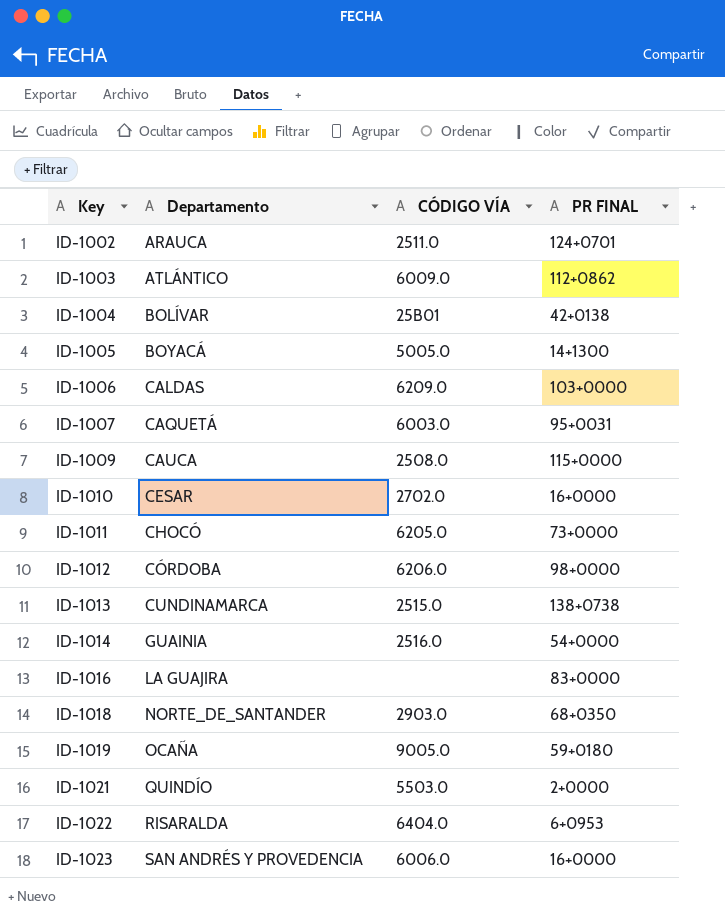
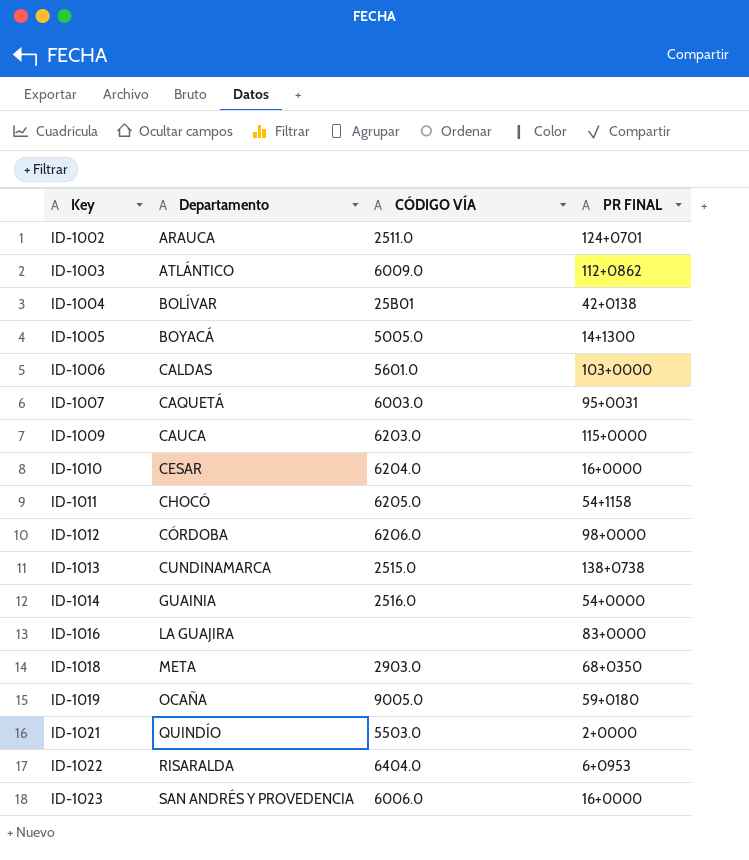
ID-1006 | CÓDIGO VÍA: 6209.0 -> 5601.0
ID-1009 | CÓDIGO VÍA: 2508.0 -> 6203.0
ID-1010 | CÓDIGO VÍA: 2702.0 -> 6204.0
ID-1011 | PR FINAL: 73+0000 -> 54+1158
ID-1018 | Departamento: NORTE_DE_SANTANDER -> META

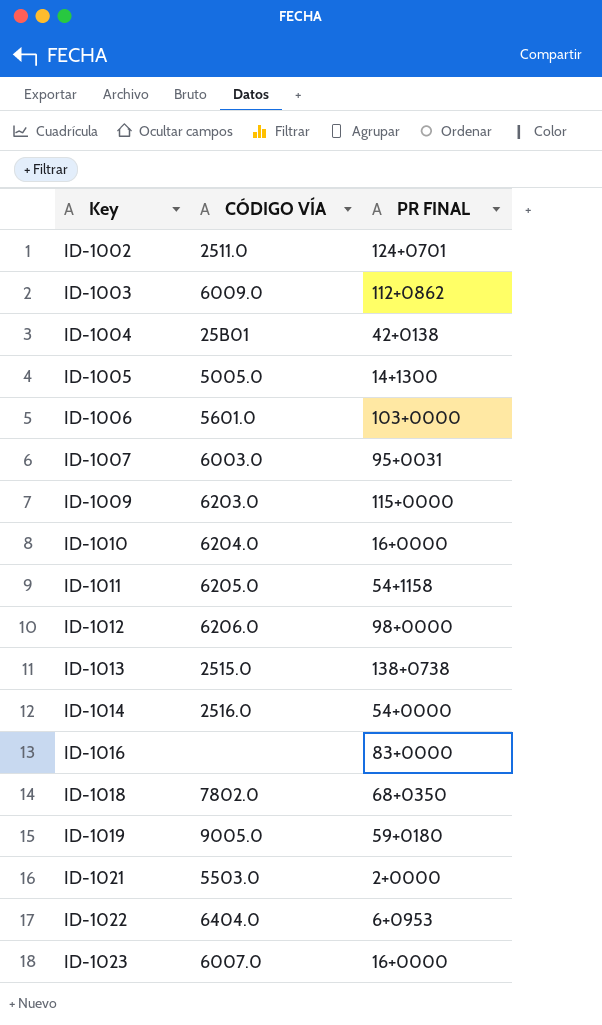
column Departamento | position: 2 -> none
ID-1018 | CÓDIGO VÍA: 2903.0 -> 7802.0
ID-1023 | CÓDIGO VÍA: 6006.0 -> 6007.0

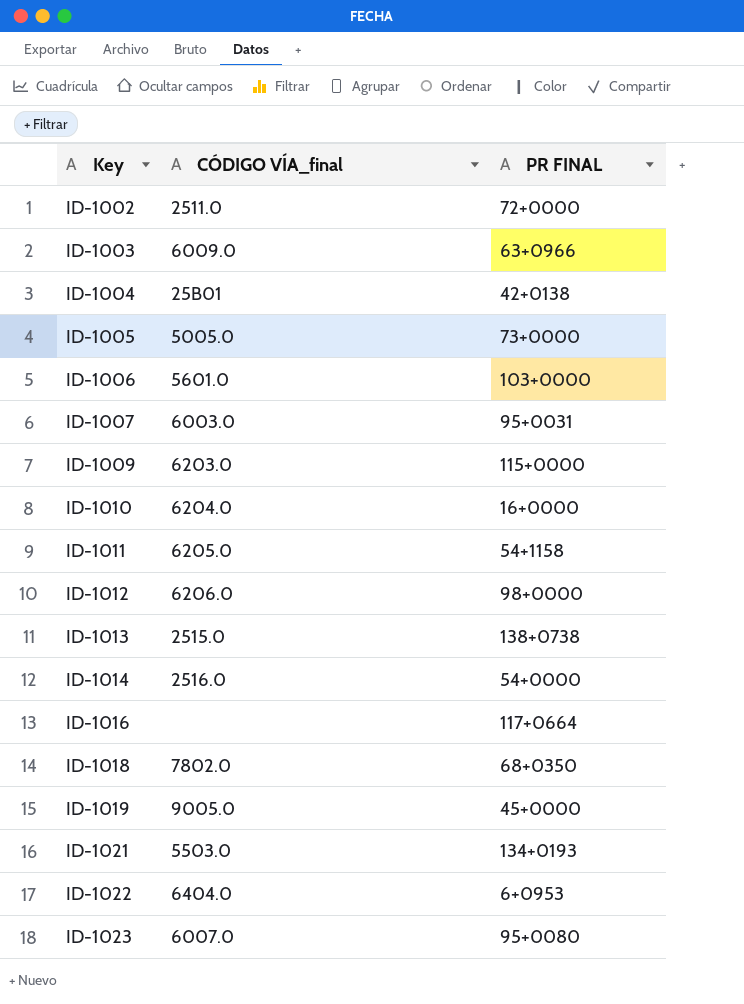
column name: CÓDIGO VÍA -> CÓDIGO VÍA_final
ID-1002 | PR FINAL: 124+0701 -> 72+0000
ID-1003 | PR FINAL: 112+0862 -> 63+0966
ID-1005 | PR FINAL: 14+1300 -> 73+0000
ID-1016 | PR FINAL: 83+0000 -> 117+0664
ID-1019 | PR FINAL: 59+0180 -> 45+0000
ID-1021 | PR FINAL: 2+0000 -> 134+0193
ID-1023 | PR FINAL: 16+0000 -> 95+0080

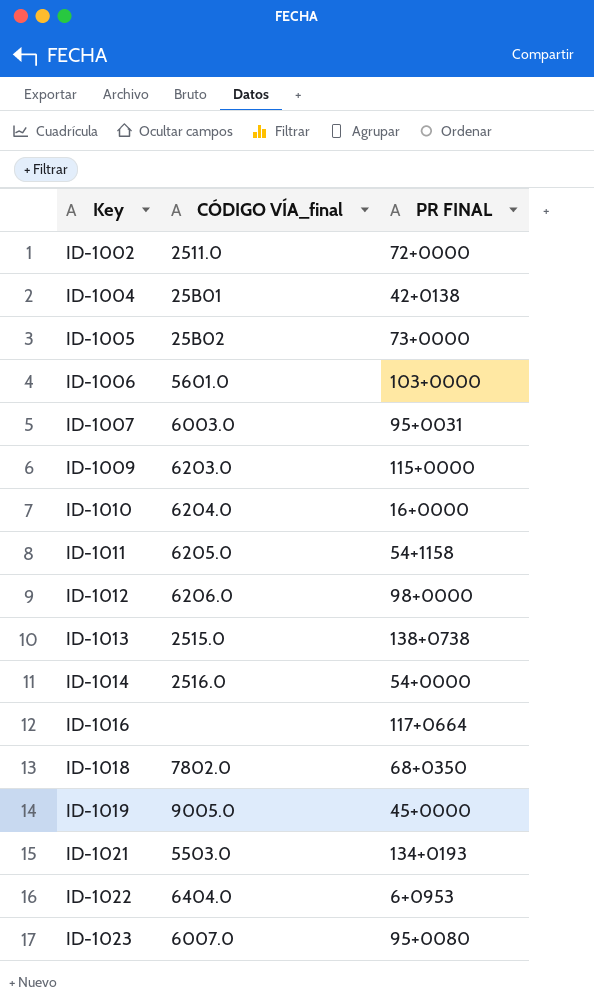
row ID-1003: 6009.0 | 63+0966 -> none
ID-1005 | CÓDIGO VÍA_final: 5005.0 -> 25B02

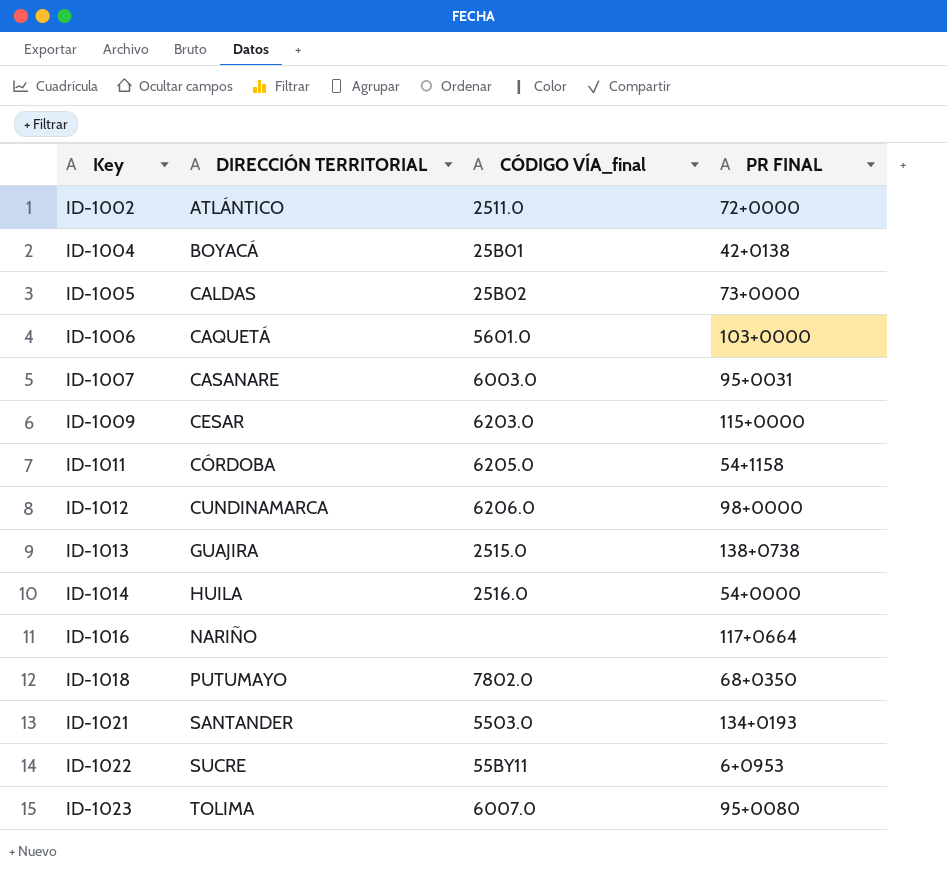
column DIRECCIÓN TERRITORIAL | position: none -> 2
row ID-1010: 6204.0 | 16+0000 -> none
row ID-1019: 9005.0 | 45+0000 -> none
ID-1022 | CÓDIGO VÍA_final: 6404.0 -> 55BY11

